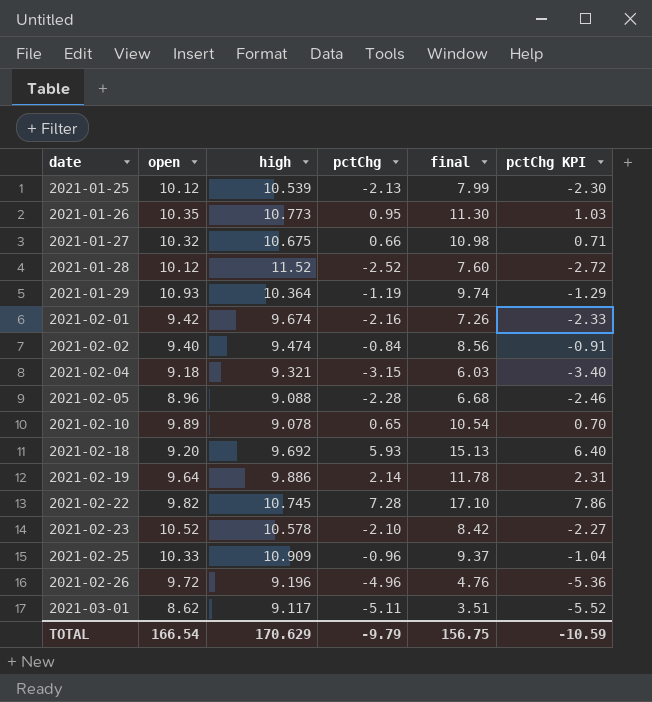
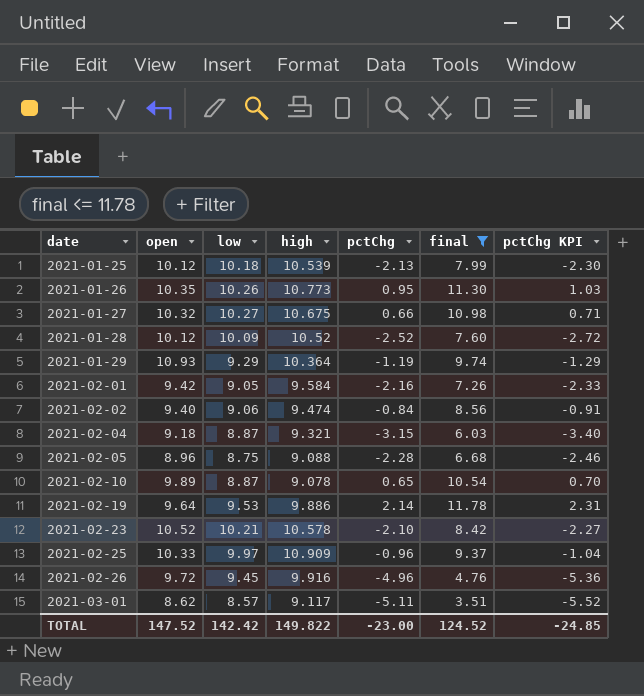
filter: none -> final <= 11.78
column low | position: none -> 3
2021-01-28 | high: 11.52 -> 10.52
2021-02-01 | high: 9.674 -> 9.584
2021-02-26 | high: 9.196 -> 9.916
TOTAL | open: 166.54 -> 147.52
TOTAL | high: 170.629 -> 149.822
TOTAL | pctChg: -9.79 -> -23.00
TOTAL | final: 156.75 -> 124.52
TOTAL | pctChg KPI: -10.59 -> -24.85

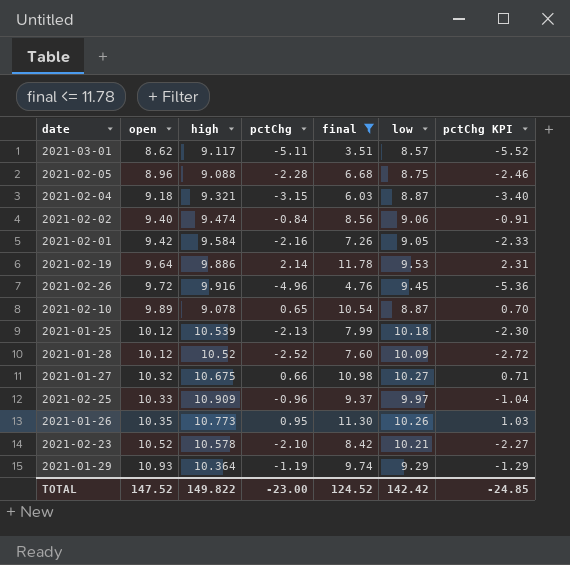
row order: date ascending -> open ascending
column low | position: 3 -> 6

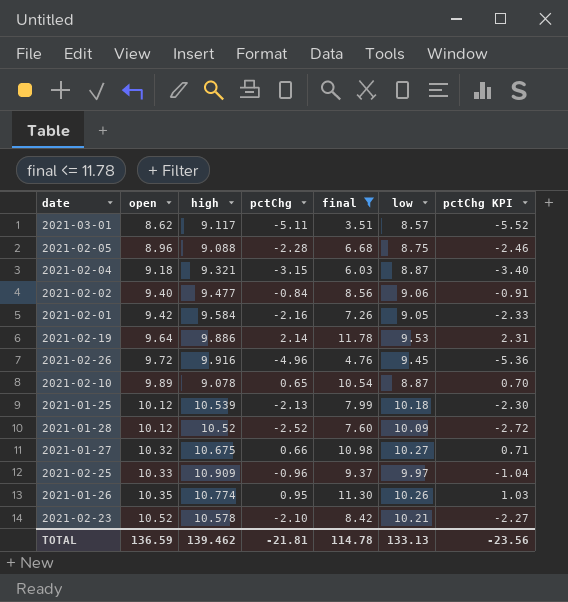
row 2021-01-29: 10.93 | 10.364 | -1.19 | 9.74 | 9.29 | -1.29 -> none
2021-02-02 | high: 9.474 -> 9.477
2021-01-26 | high: 10.773 -> 10.774
TOTAL | open: 147.52 -> 136.59
TOTAL | high: 149.822 -> 139.462
TOTAL | pctChg: -23.00 -> -21.81
TOTAL | final: 124.52 -> 114.78
TOTAL | low: 142.42 -> 133.13
TOTAL | pctChg KPI: -24.85 -> -23.56

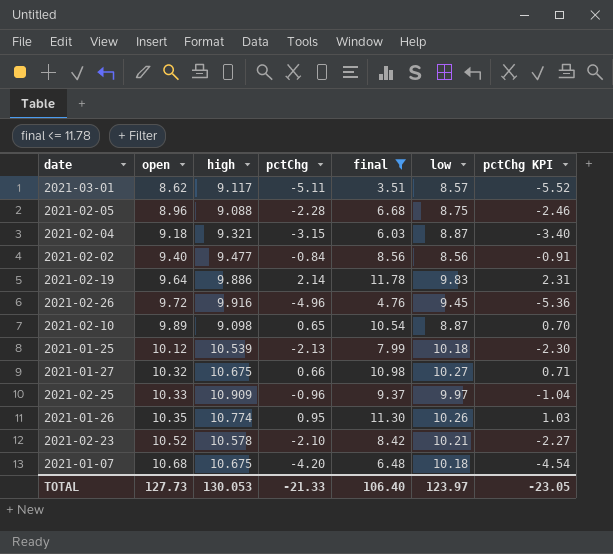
row 2021-02-01: 9.42 | 9.584 | -2.16 | 7.26 | 9.05 | -2.33 -> none
row 2021-01-28: 10.12 | 10.52 | -2.52 | 7.60 | 10.09 | -2.72 -> none
2021-02-02 | low: 9.06 -> 8.56
2021-02-19 | low: 9.53 -> 9.83
2021-02-10 | high: 9.078 -> 9.098
row 2021-01-07: none -> 10.68 | 10.675 | -4.20 | 6.48 | 10.18 | -4.54
TOTAL | open: 136.59 -> 127.73
TOTAL | high: 139.462 -> 130.053
TOTAL | pctChg: -21.81 -> -21.33
TOTAL | final: 114.78 -> 106.40
TOTAL | low: 133.13 -> 123.97
TOTAL | pctChg KPI: -23.56 -> -23.05

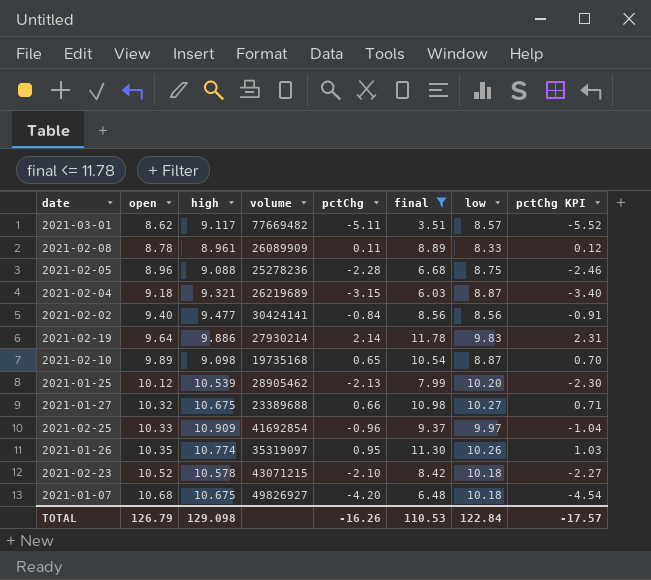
column volume | position: none -> 4
row 2021-02-26: 9.72 | 9.916 | -4.96 | 4.76 | 9.45 | -5.36 -> none
row 2021-02-08: none -> 8.78 | 8.961 | 26089909 | 0.11 | 8.89 | 8.33 | 0.12
2021-01-25 | low: 10.18 -> 10.20
2021-02-23 | low: 10.21 -> 10.18
TOTAL | open: 127.73 -> 126.79
TOTAL | high: 130.053 -> 129.098
TOTAL | pctChg: -21.33 -> -16.26
TOTAL | final: 106.40 -> 110.53
TOTAL | low: 123.97 -> 122.84
TOTAL | pctChg KPI: -23.05 -> -17.57

